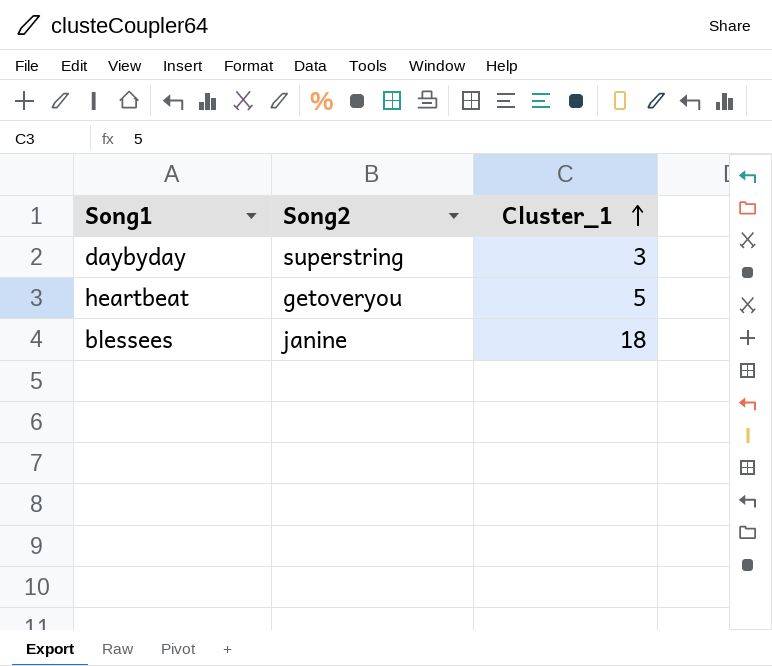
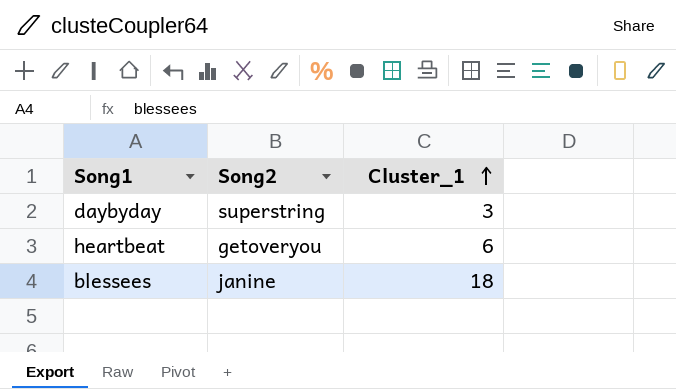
heartbeat | Cluster_1: 5 -> 6

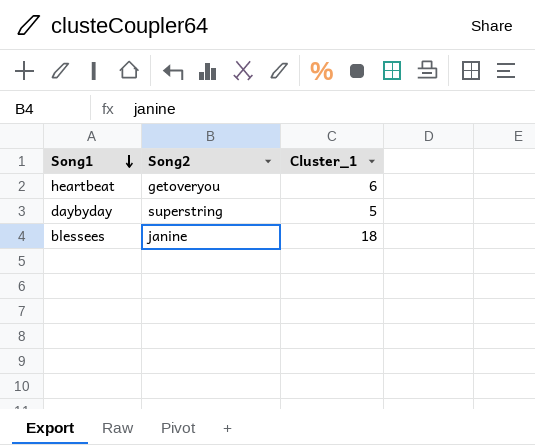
row order: Cluster_1 ascending -> Song1 descending
daybyday | Cluster_1: 3 -> 5

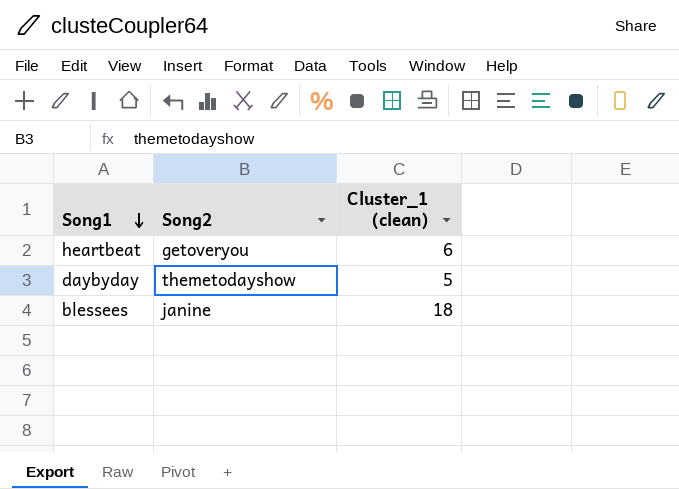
column name: Cluster_1 -> Cluster_1 (clean)
daybyday | Song2: superstring -> themetodayshow

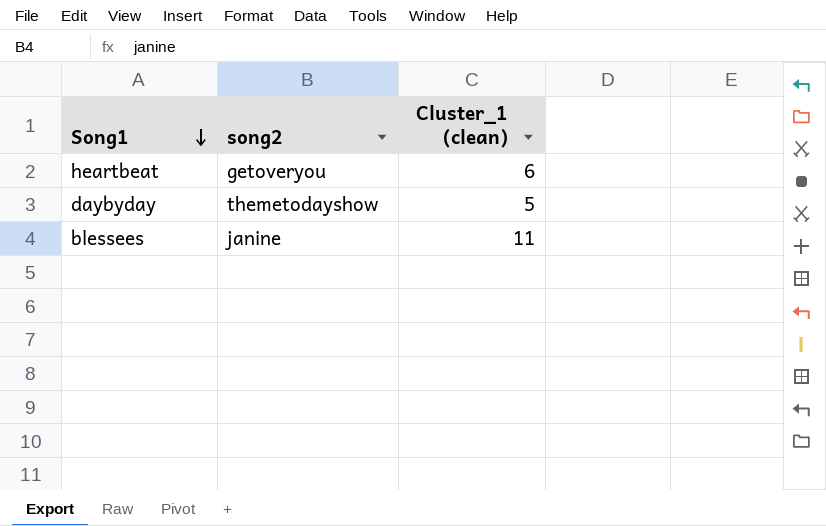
column name: Song2 -> song2
blessees | Cluster_1 (clean): 18 -> 11

